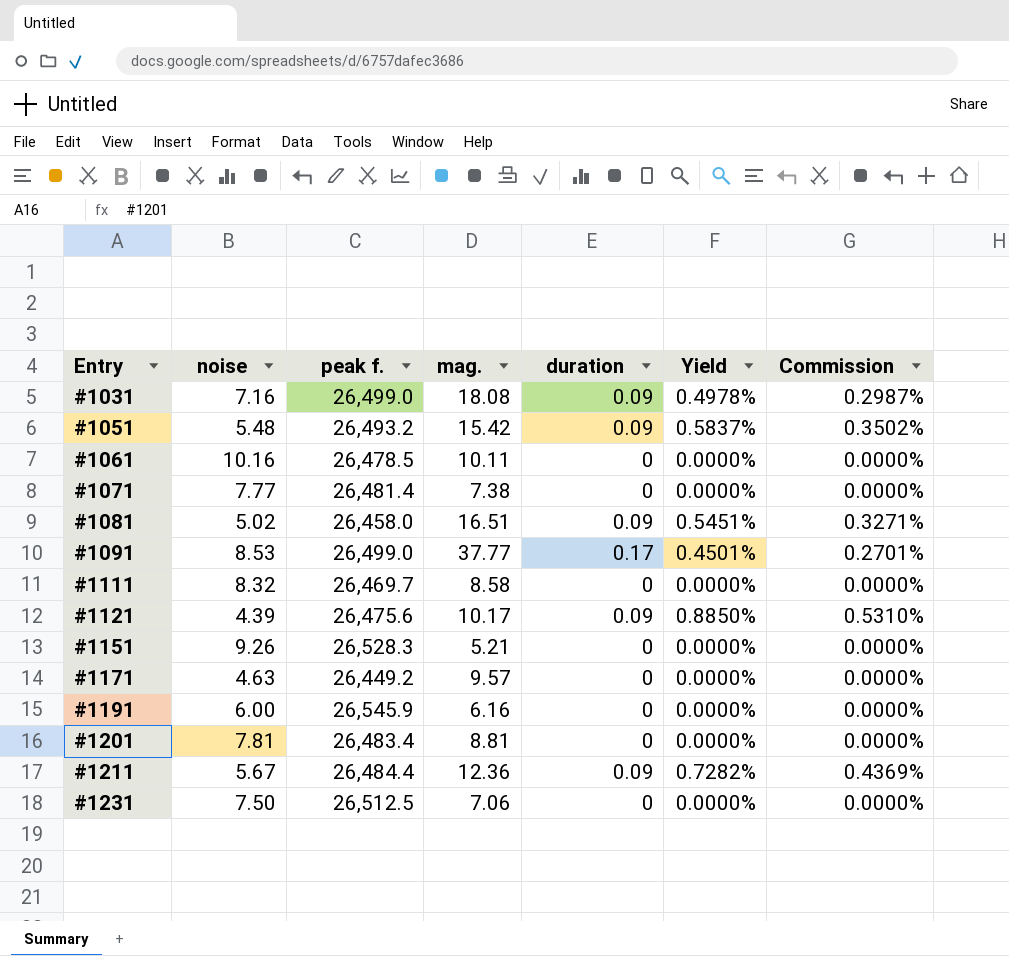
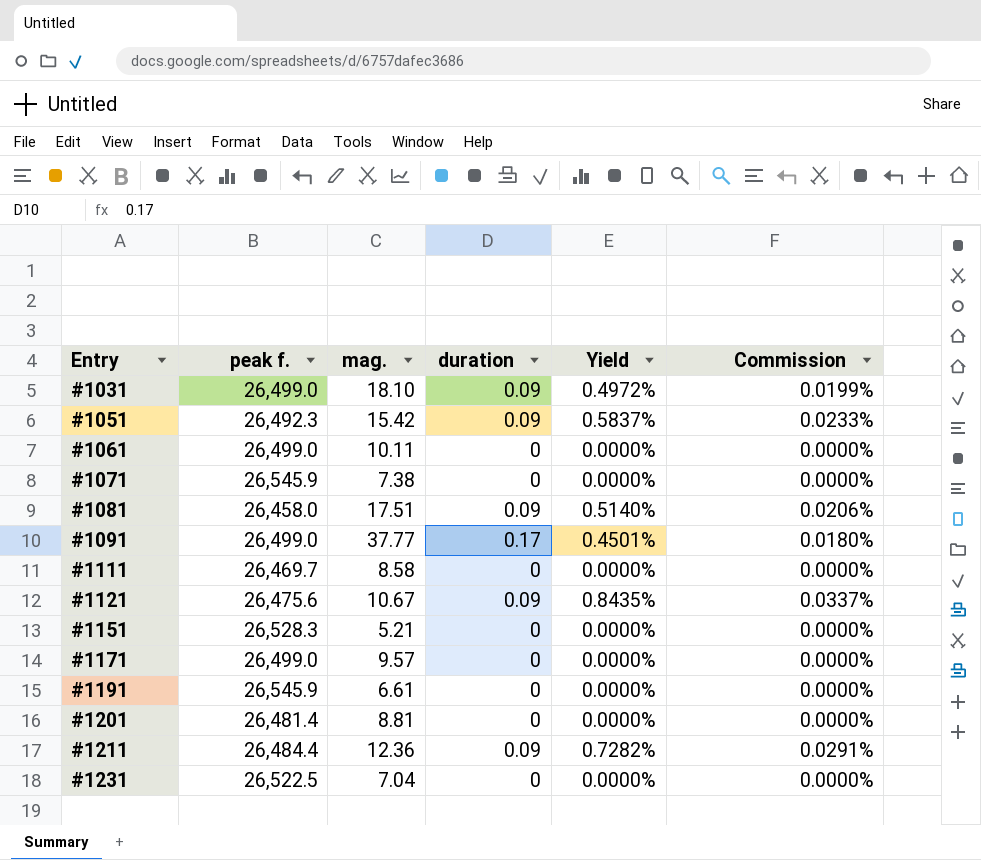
column noise | position: 2 -> none
column Commission | formula: [Yield] * 0.6 -> [Yield] * 0.04
#1031 | mag.: 18.08 -> 18.10
#1031 | Yield: 0.4978% -> 0.4972%
#1051 | peak f.: 26,493.2 -> 26,492.3
#1061 | peak f.: 26,478.5 -> 26,499.0
#1071 | peak f.: 26,481.4 -> 26,545.9
#1081 | mag.: 16.51 -> 17.51
#1081 | Yield: 0.5451% -> 0.5140%
#1121 | mag.: 10.17 -> 10.67
#1121 | Yield: 0.8850% -> 0.8435%
#1171 | peak f.: 26,449.2 -> 26,499.0
#1191 | mag.: 6.16 -> 6.61
#1201 | peak f.: 26,483.4 -> 26,481.4
#1231 | peak f.: 26,512.5 -> 26,522.5
#1231 | mag.: 7.06 -> 7.04

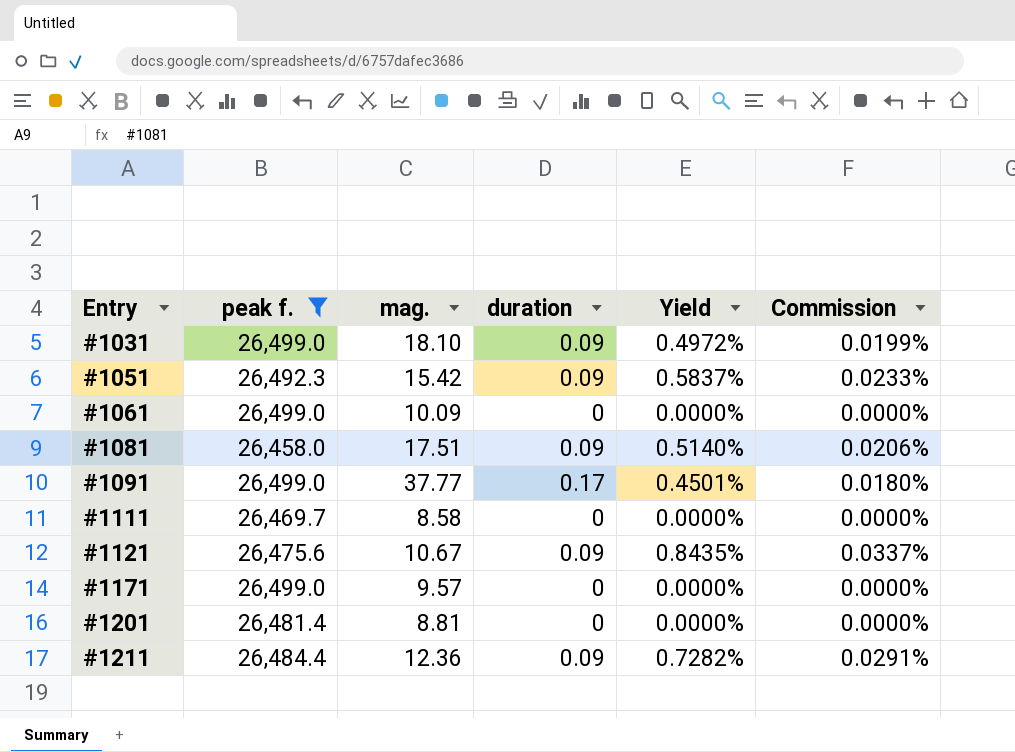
filter: none -> peak f. <= 26,499.0
#1061 | mag.: 10.11 -> 10.09

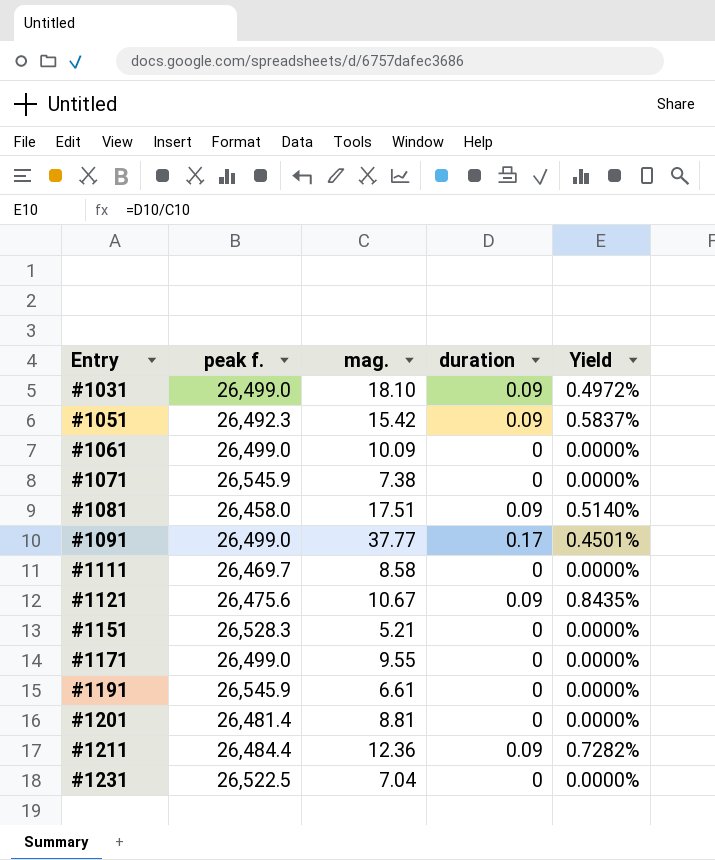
filter: peak f. <= 26,499.0 -> none
column Commission | formula: [Yield] * 0.04 -> none
#1171 | mag.: 9.57 -> 9.55

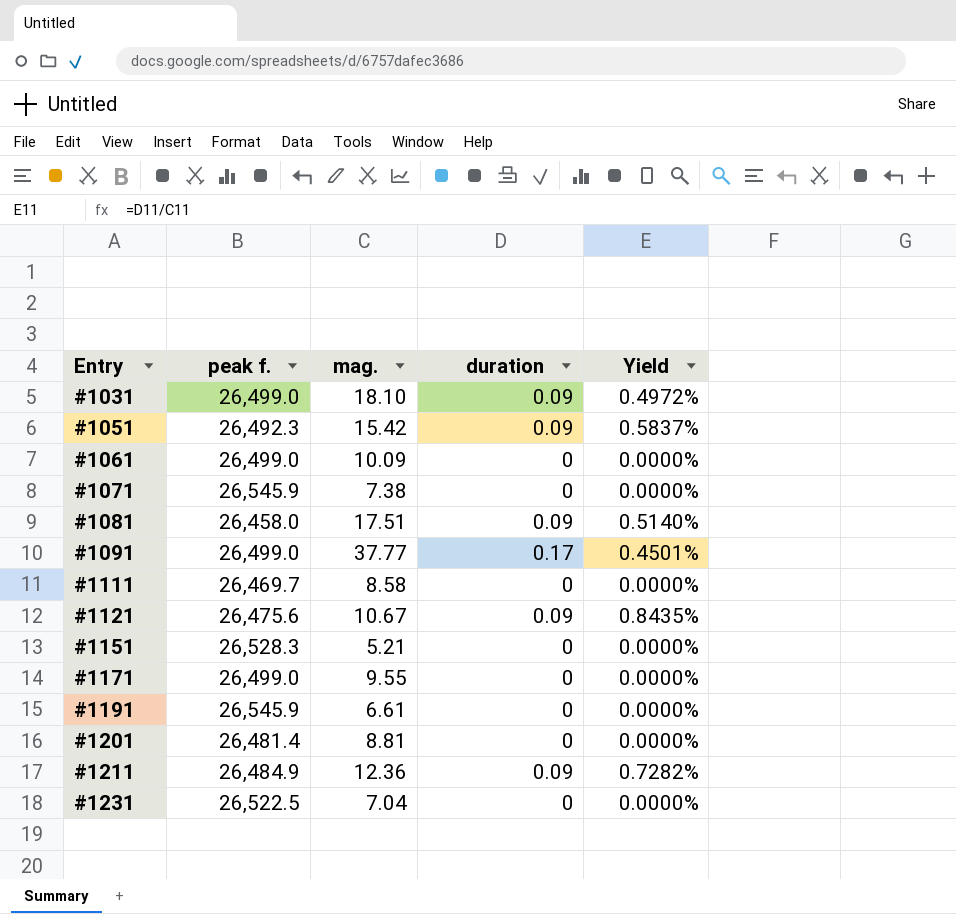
#1211 | peak f.: 26,484.4 -> 26,484.9

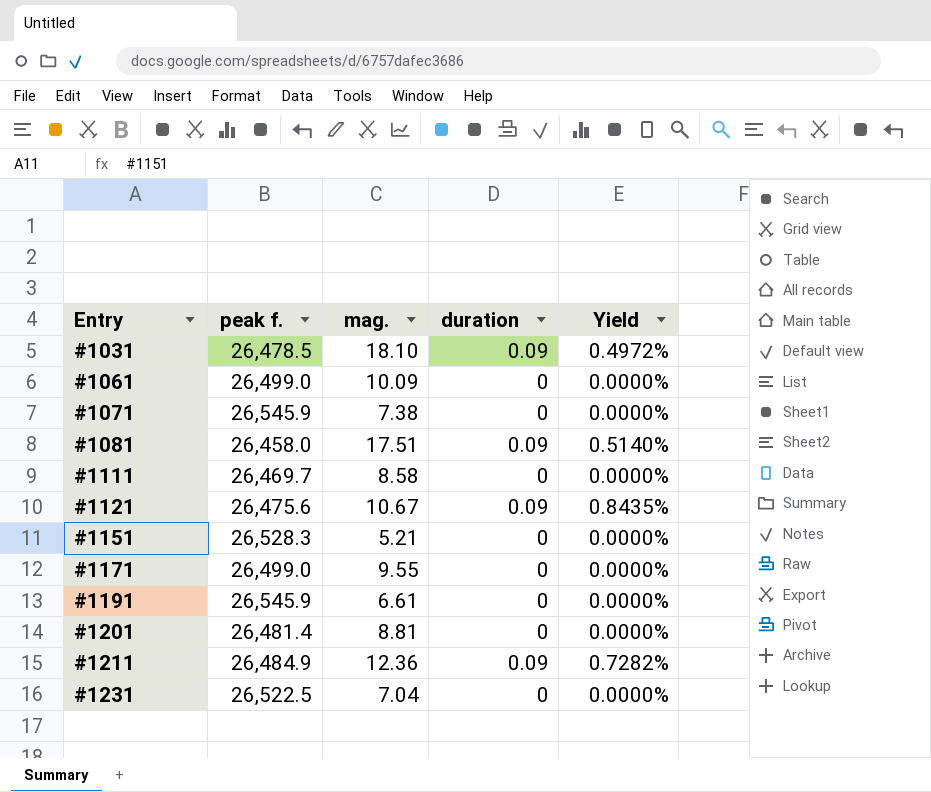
row #1051: 26,492.3 | 15.42 | 0.09 | 0.5837% -> none
row #1091: 26,499.0 | 37.77 | 0.17 | 0.4501% -> none
#1031 | peak f.: 26,499.0 -> 26,478.5

